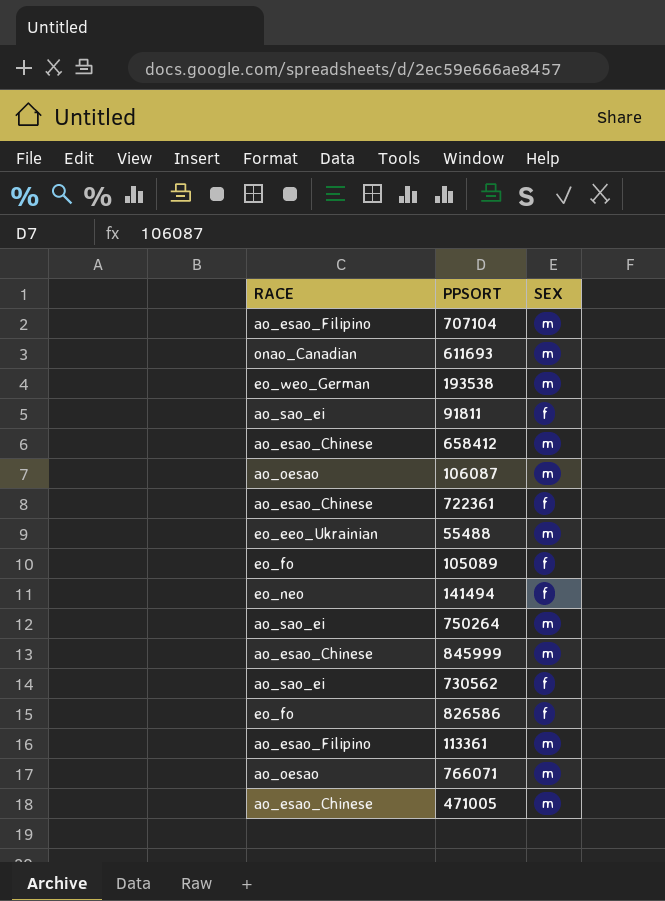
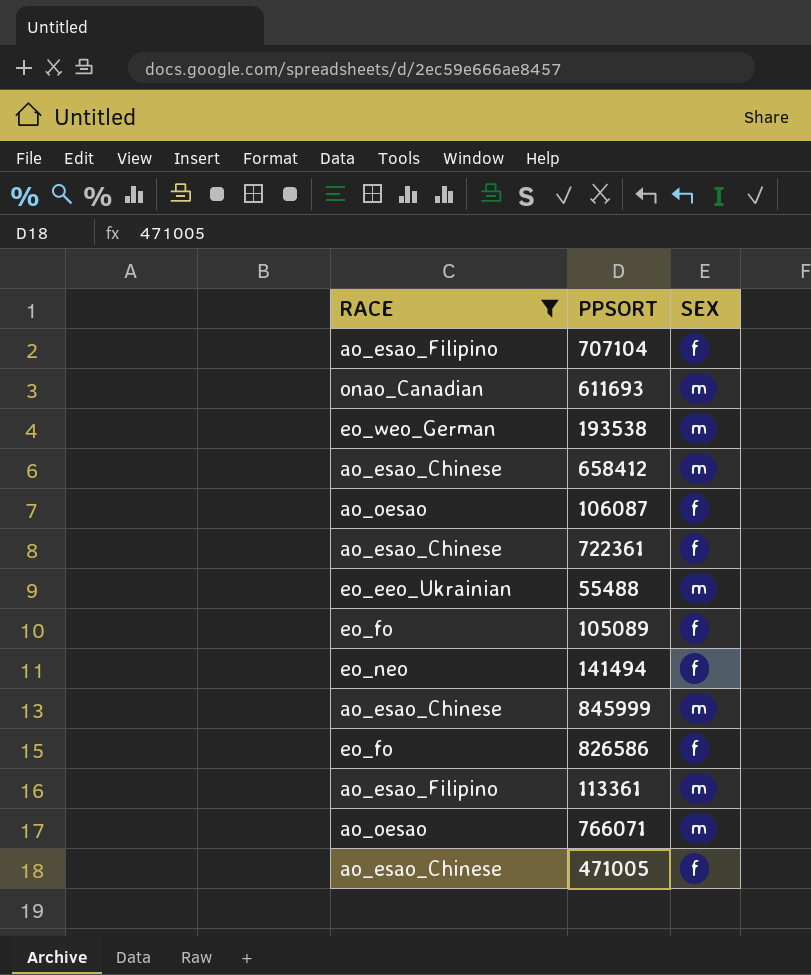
filter: none -> RACE != ao_sao_ei
707104 | SEX: m -> f
106087 | SEX: m -> f
471005 | SEX: m -> f

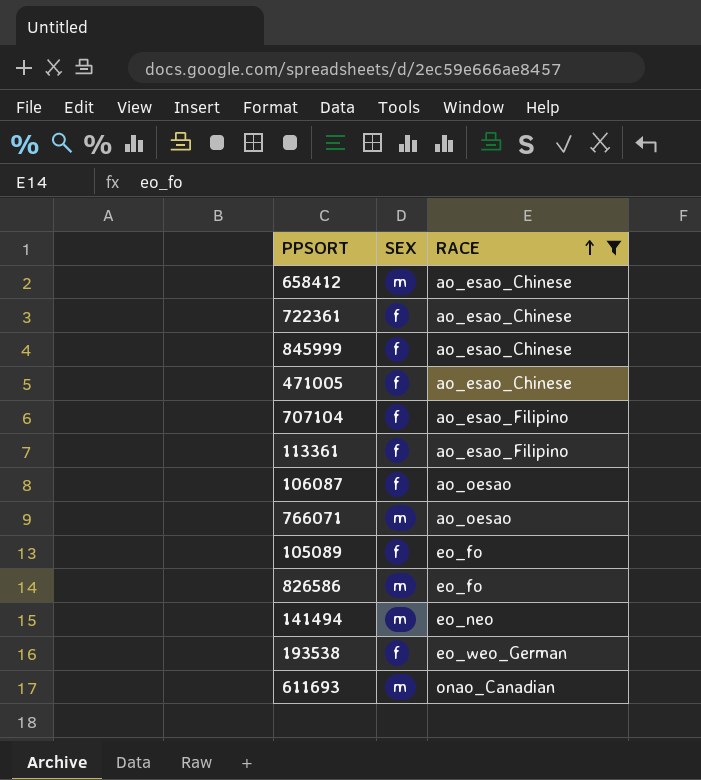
row order: none -> RACE ascending
column RACE | position: 1 -> 3
row 55488: eo_eeo_Ukrainian | m -> none
845999 | SEX: m -> f
113361 | SEX: m -> f
826586 | SEX: f -> m
141494 | SEX: f -> m
193538 | SEX: m -> f

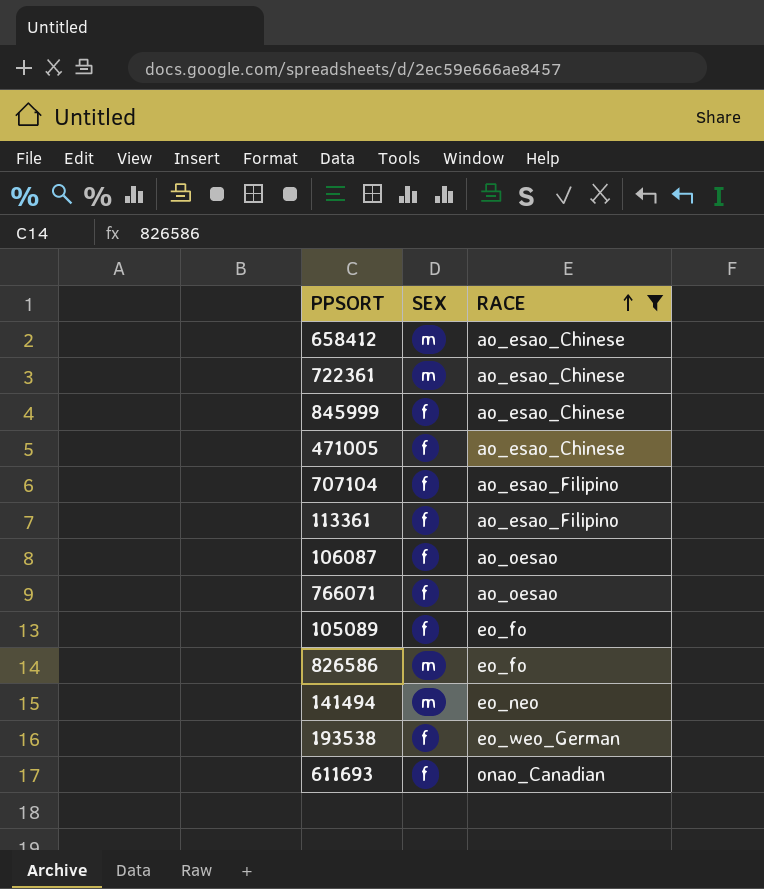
722361 | SEX: f -> m
766071 | SEX: m -> f
611693 | SEX: m -> f

